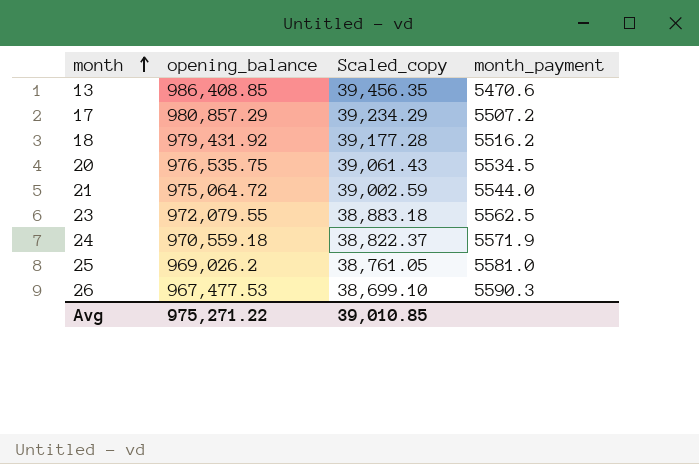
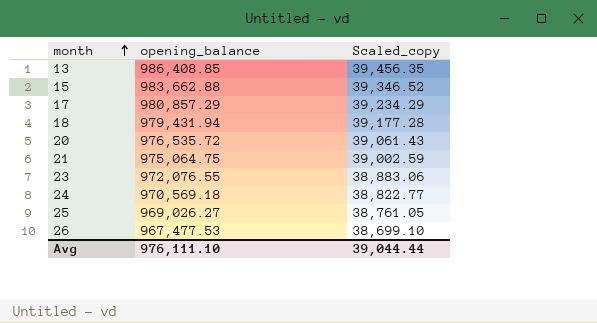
column month_payment | position: 4 -> none
row 15: none -> 983,662.88 | 39,346.52
18 | opening_balance: 979,431.92 -> 979,431.94
20 | opening_balance: 976,535.75 -> 976,535.72
21 | opening_balance: 975,064.72 -> 975,064.75
23 | opening_balance: 972,079.55 -> 972,076.55
23 | Scaled_copy: 38,883.18 -> 38,883.06
24 | opening_balance: 970,559.18 -> 970,569.18
24 | Scaled_copy: 38,822.37 -> 38,822.77
25 | opening_balance: 969,026.2 -> 969,026.27
Avg | opening_balance: 975,271.22 -> 976,111.10
Avg | Scaled_copy: 39,010.85 -> 39,044.44

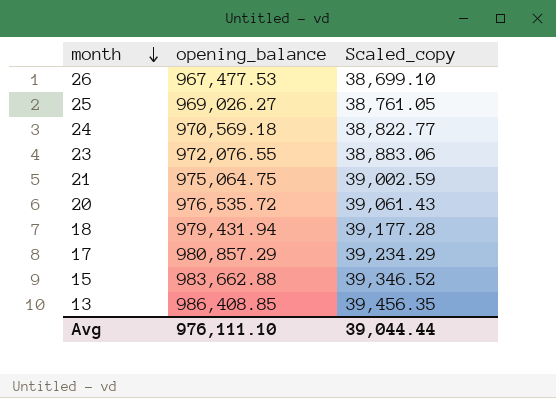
row order: month ascending -> month descending

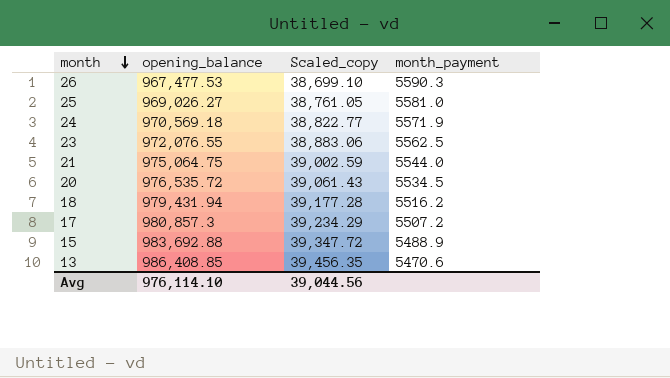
column month_payment | position: none -> 4
17 | opening_balance: 980,857.29 -> 980,857.3
15 | opening_balance: 983,662.88 -> 983,692.88
15 | Scaled_copy: 39,346.52 -> 39,347.72
Avg | opening_balance: 976,111.10 -> 976,114.10
Avg | Scaled_copy: 39,044.44 -> 39,044.56

